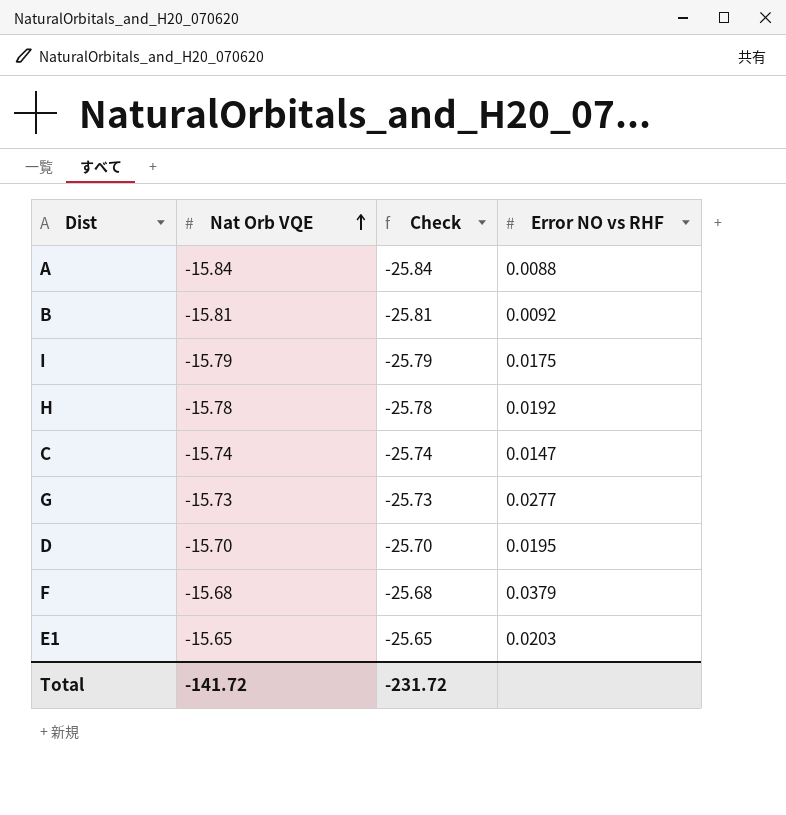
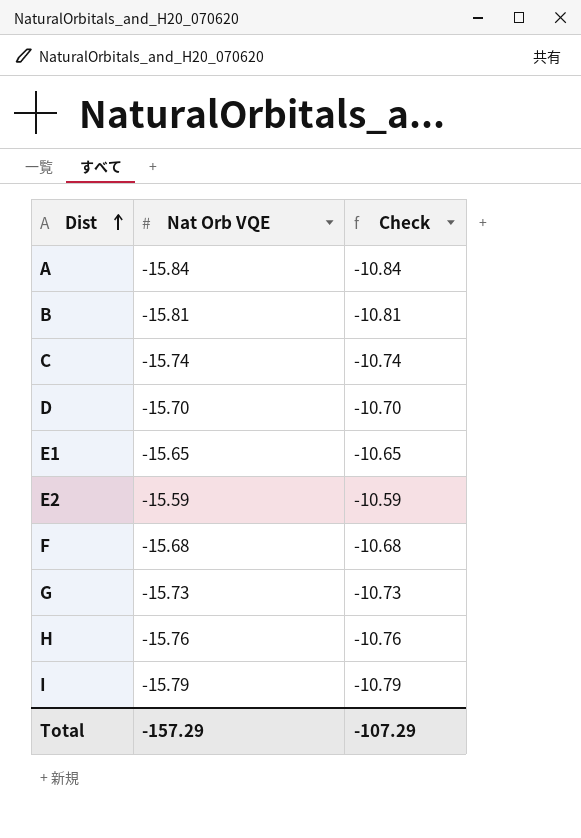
row order: Nat Orb VQE ascending -> Dist ascending
column Error NO vs RHF | position: 4 -> none
column Check | formula: [Nat Orb VQE] - 10 -> [Nat Orb VQE] + 5
row E2: none -> -15.59 | -10.59
H | Nat Orb VQE: -15.78 -> -15.76
Total | Nat Orb VQE: -141.72 -> -157.29
Total | Check: -231.72 -> -107.29

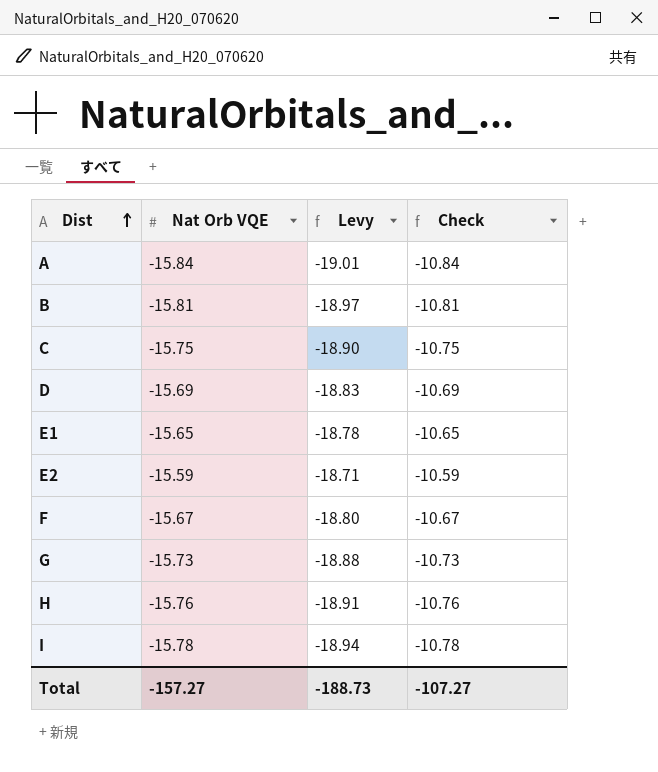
column Levy | formula: none -> [Nat Orb VQE] * 1.2
C | Nat Orb VQE: -15.74 -> -15.75
C | Check: -10.74 -> -10.75
D | Nat Orb VQE: -15.70 -> -15.69
D | Check: -10.70 -> -10.69
F | Nat Orb VQE: -15.68 -> -15.67
F | Check: -10.68 -> -10.67
I | Nat Orb VQE: -15.79 -> -15.78
I | Check: -10.79 -> -10.78
Total | Nat Orb VQE: -157.29 -> -157.27
Total | Check: -107.29 -> -107.27

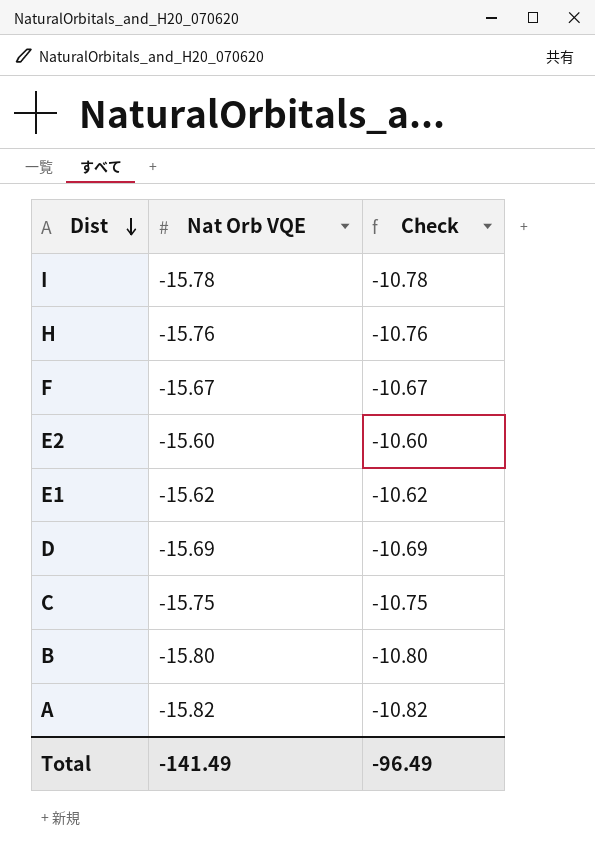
row order: Dist ascending -> Dist descending
column Levy | formula: [Nat Orb VQE] * 1.2 -> none
row G: -15.73 | -18.88 | -10.73 -> none
E2 | Nat Orb VQE: -15.59 -> -15.60
E2 | Check: -10.59 -> -10.60
E1 | Nat Orb VQE: -15.65 -> -15.62
E1 | Check: -10.65 -> -10.62
B | Nat Orb VQE: -15.81 -> -15.80
B | Check: -10.81 -> -10.80
A | Nat Orb VQE: -15.84 -> -15.82
A | Check: -10.84 -> -10.82
Total | Nat Orb VQE: -157.27 -> -141.49
Total | Check: -107.27 -> -96.49

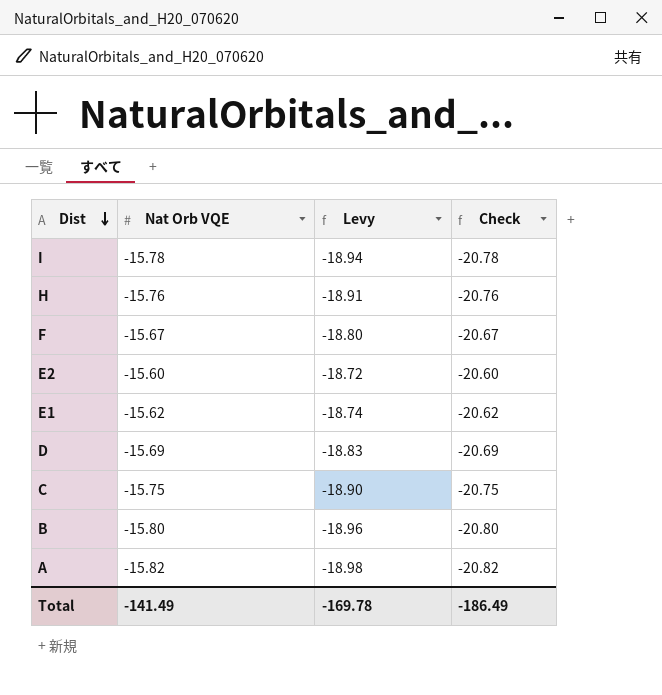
column Levy | formula: none -> [Nat Orb VQE] * 1.2
column Check | formula: [Nat Orb VQE] + 5 -> [Nat Orb VQE] - 5
Total | Check: -96.49 -> -186.49

